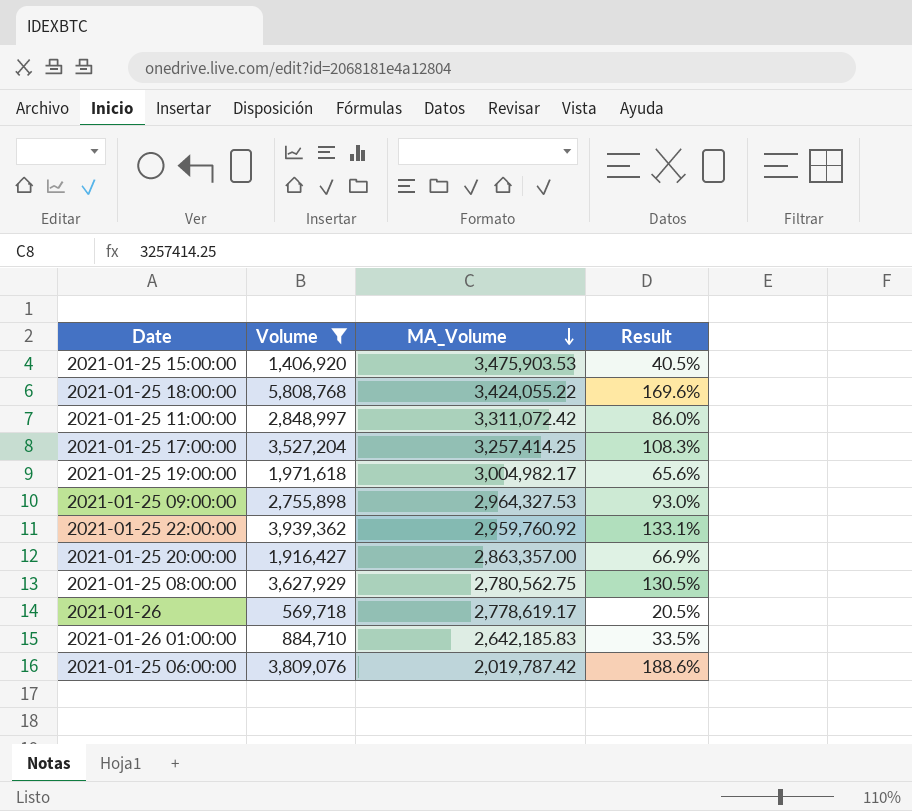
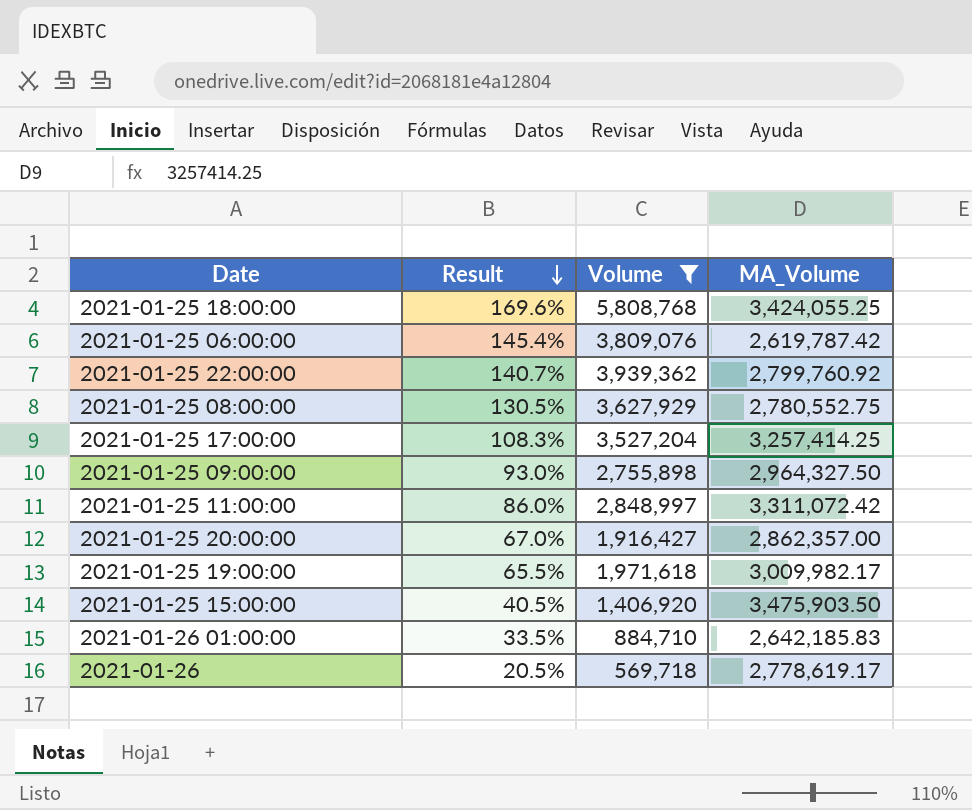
row order: MA_Volume descending -> Result descending
column Result | position: 4 -> 2
2021-01-25 18:00:00 | MA_Volume: 3,424,055.22 -> 3,424,055.25
2021-01-25 06:00:00 | Result: 188.6% -> 145.4%
2021-01-25 06:00:00 | MA_Volume: 2,019,787.42 -> 2,619,787.42
2021-01-25 22:00:00 | Result: 133.1% -> 140.7%
2021-01-25 22:00:00 | MA_Volume: 2,959,760.92 -> 2,799,760.92
2021-01-25 08:00:00 | MA_Volume: 2,780,562.75 -> 2,780,552.75
2021-01-25 09:00:00 | MA_Volume: 2,964,327.53 -> 2,964,327.50
2021-01-25 20:00:00 | Result: 66.9% -> 67.0%
2021-01-25 20:00:00 | MA_Volume: 2,863,357.00 -> 2,862,357.00
2021-01-25 19:00:00 | Result: 65.6% -> 65.5%
2021-01-25 19:00:00 | MA_Volume: 3,004,982.17 -> 3,009,982.17
2021-01-25 15:00:00 | MA_Volume: 3,475,903.53 -> 3,475,903.50

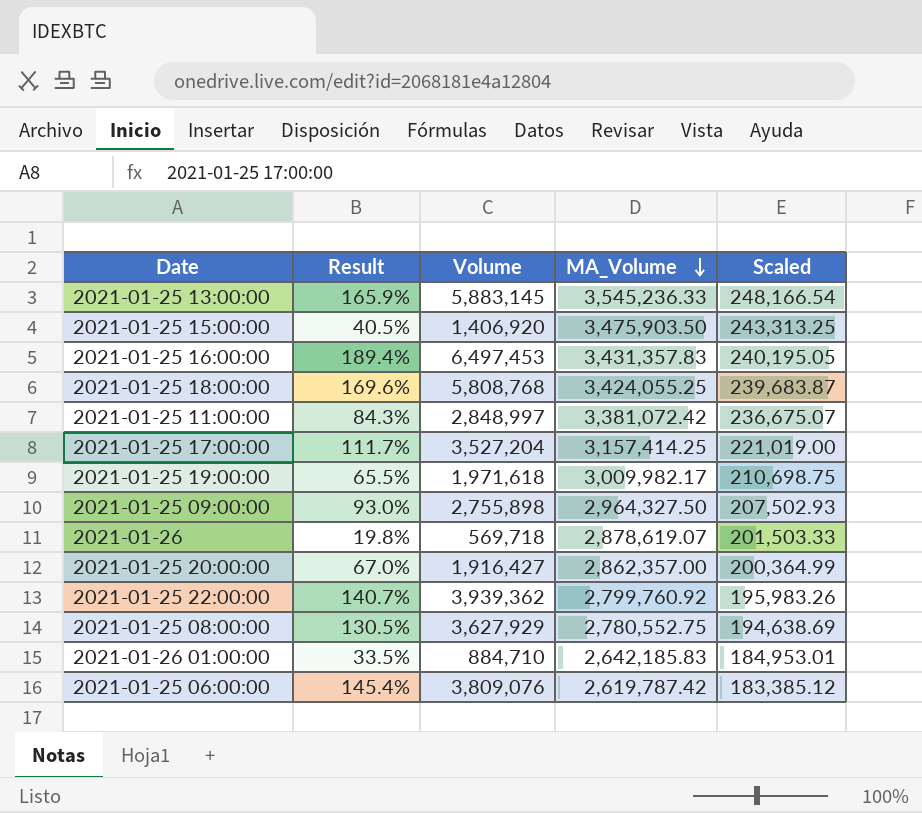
filter: Volume <= 5,808,768 -> none
row order: Result descending -> MA_Volume descending
column Scaled | formula: none -> [MA_Volume] * 0.07
2021-01-25 11:00:00 | Result: 86.0% -> 84.3%
2021-01-25 11:00:00 | MA_Volume: 3,311,072.42 -> 3,381,072.42
2021-01-25 17:00:00 | Result: 108.3% -> 111.7%
2021-01-25 17:00:00 | MA_Volume: 3,257,414.25 -> 3,157,414.25
2021-01-26 | Result: 20.5% -> 19.8%
2021-01-26 | MA_Volume: 2,778,619.17 -> 2,878,619.07

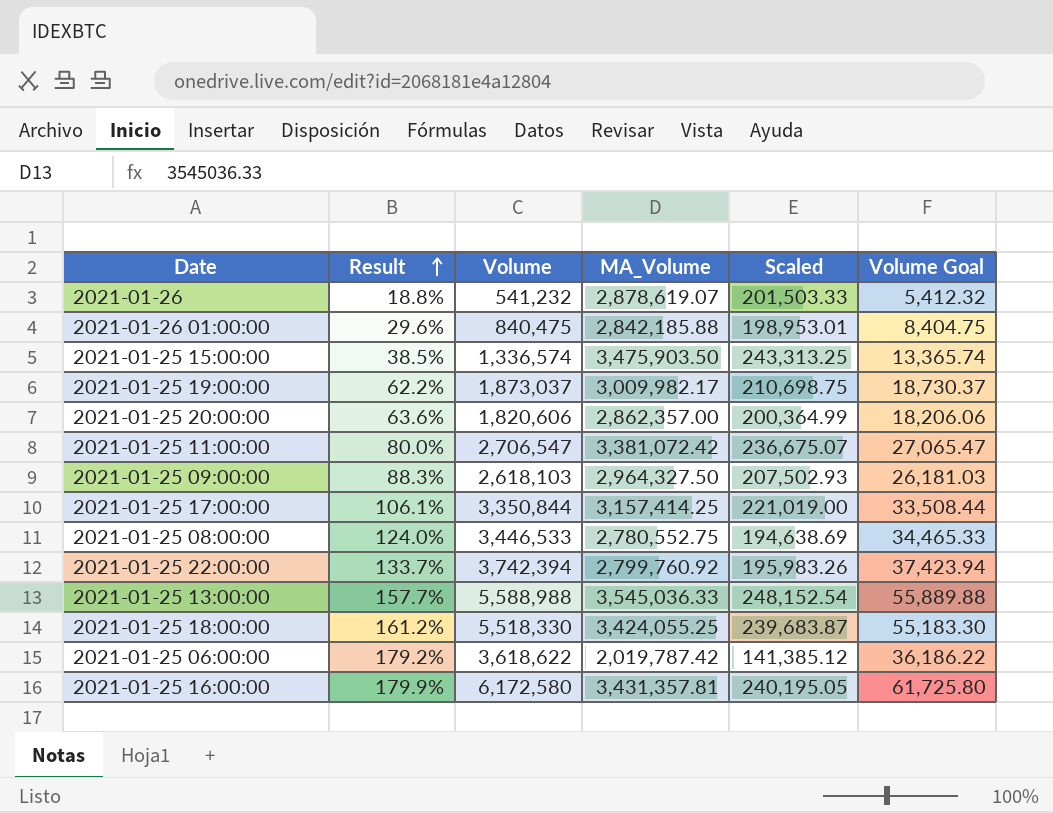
row order: MA_Volume descending -> Result ascending
column Volume Goal | formula: none -> [Volume] * 0.01
2021-01-26 | Result: 19.8% -> 18.8%
2021-01-26 | Volume: 569,718 -> 541,232
2021-01-26 01:00:00 | Result: 33.5% -> 29.6%
2021-01-26 01:00:00 | Volume: 884,710 -> 840,475
2021-01-26 01:00:00 | MA_Volume: 2,642,185.83 -> 2,842,185.88
2021-01-26 01:00:00 | Scaled: 184,953.01 -> 198,953.01
2021-01-25 15:00:00 | Result: 40.5% -> 38.5%
2021-01-25 15:00:00 | Volume: 1,406,920 -> 1,336,574
2021-01-25 19:00:00 | Result: 65.5% -> 62.2%
2021-01-25 19:00:00 | Volume: 1,971,618 -> 1,873,037
2021-01-25 20:00:00 | Result: 67.0% -> 63.6%
2021-01-25 20:00:00 | Volume: 1,916,427 -> 1,820,606
2021-01-25 11:00:00 | Result: 84.3% -> 80.0%
2021-01-25 11:00:00 | Volume: 2,848,997 -> 2,706,547
2021-01-25 09:00:00 | Result: 93.0% -> 88.3%
2021-01-25 09:00:00 | Volume: 2,755,898 -> 2,618,103
2021-01-25 17:00:00 | Result: 111.7% -> 106.1%
2021-01-25 17:00:00 | Volume: 3,527,204 -> 3,350,844
2021-01-25 08:00:00 | Result: 130.5% -> 124.0%
2021-01-25 08:00:00 | Volume: 3,627,929 -> 3,446,533
2021-01-25 22:00:00 | Result: 140.7% -> 133.7%
2021-01-25 22:00:00 | Volume: 3,939,362 -> 3,742,394
2021-01-25 13:00:00 | Result: 165.9% -> 157.7%
2021-01-25 13:00:00 | Volume: 5,883,145 -> 5,588,988
2021-01-25 13:00:00 | MA_Volume: 3,545,236.33 -> 3,545,036.33
2021-01-25 13:00:00 | Scaled: 248,166.54 -> 248,152.54
2021-01-25 18:00:00 | Result: 169.6% -> 161.2%
2021-01-25 18:00:00 | Volume: 5,808,768 -> 5,518,330
2021-01-25 06:00:00 | Result: 145.4% -> 179.2%
2021-01-25 06:00:00 | Volume: 3,809,076 -> 3,618,622
2021-01-25 06:00:00 | MA_Volume: 2,619,787.42 -> 2,019,787.42
2021-01-25 06:00:00 | Scaled: 183,385.12 -> 141,385.12
2021-01-25 16:00:00 | Result: 189.4% -> 179.9%
2021-01-25 16:00:00 | Volume: 6,497,453 -> 6,172,580
2021-01-25 16:00:00 | MA_Volume: 3,431,357.83 -> 3,431,357.81

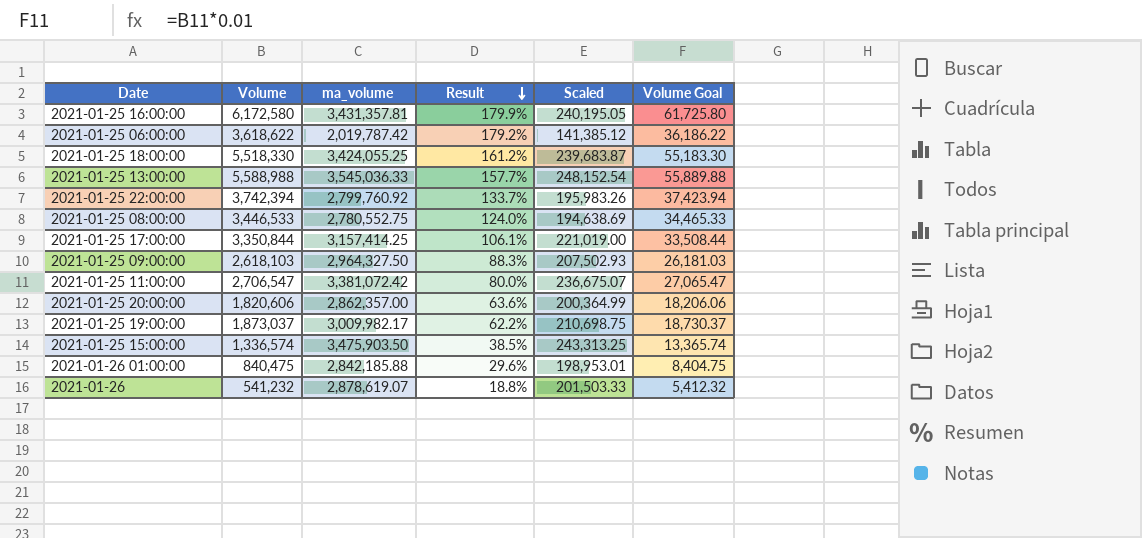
row order: Result ascending -> Result descending
column name: MA_Volume -> ma_volume
column Result | position: 2 -> 4

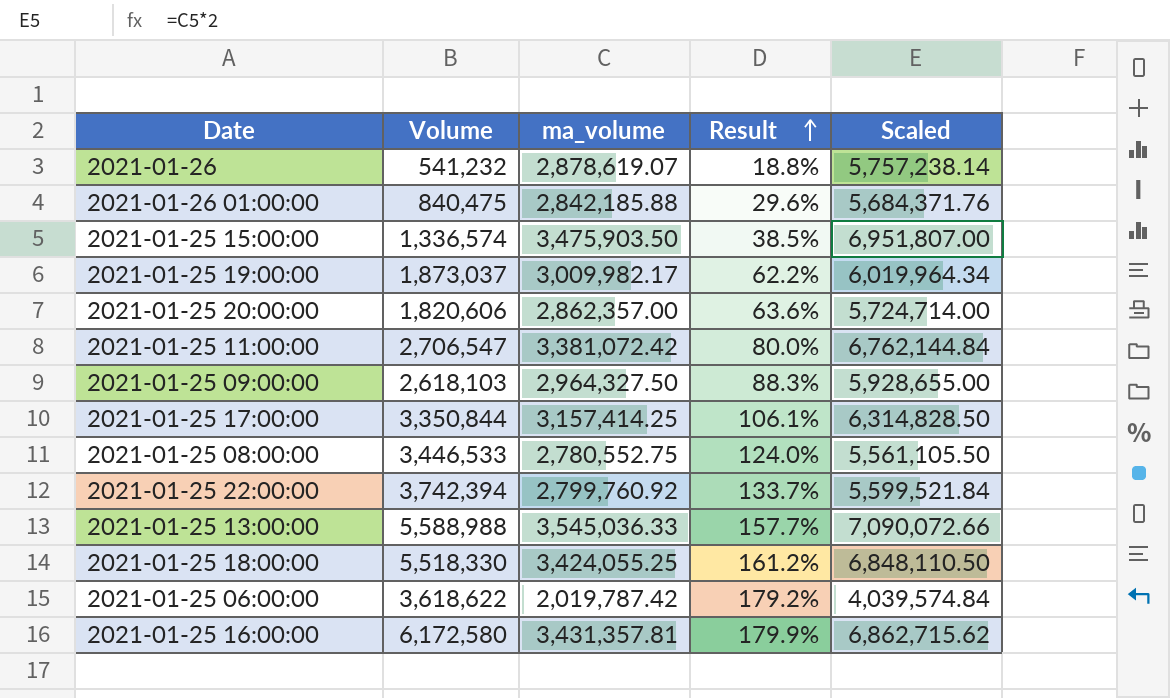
row order: Result descending -> Result ascending
column Volume Goal | formula: [Volume] * 0.01 -> none
column Scaled | formula: [ma_volume] * 0.07 -> [ma_volume] * 2

